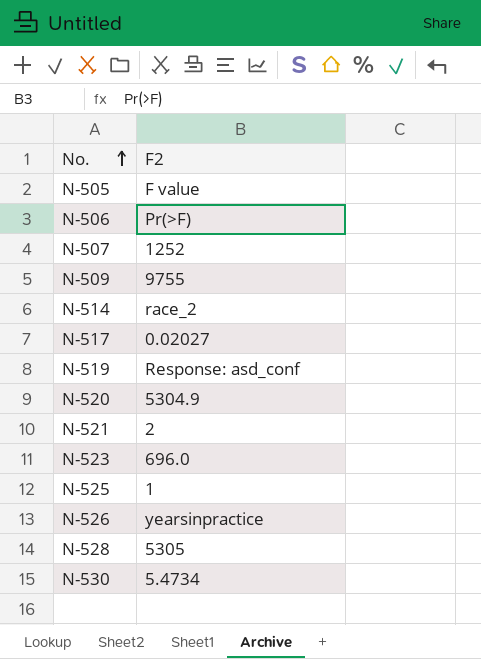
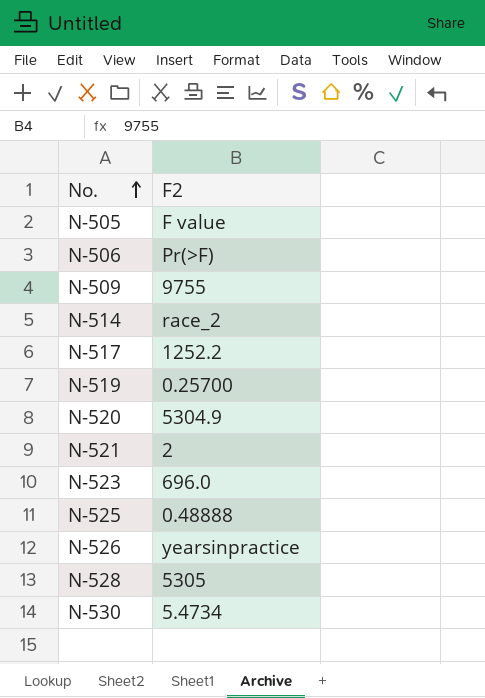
row N-507: 1252 -> none
N-517 | F2: 0.02027 -> 1252.2
N-519 | F2: Response: asd_conf -> 0.25700
N-525 | F2: 1 -> 0.48888

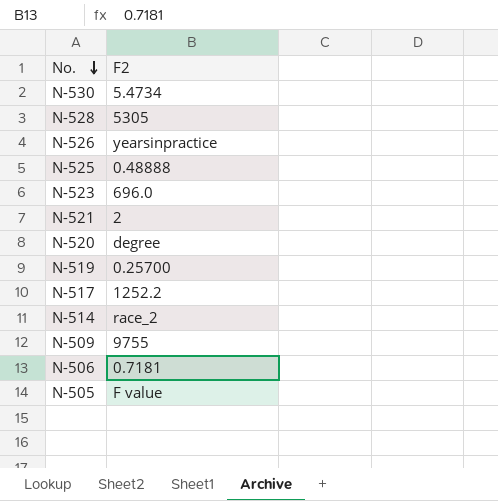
row order: No. ascending -> No. descending
N-520 | F2: 5304.9 -> degree
N-506 | F2: Pr(>F) -> 0.7181

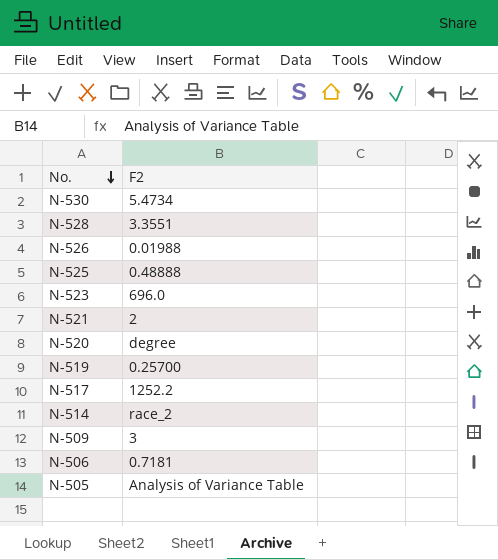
N-528 | F2: 5305 -> 3.3551
N-526 | F2: yearsinpractice -> 0.01988
N-509 | F2: 9755 -> 3
N-505 | F2: F value -> Analysis of Variance Table

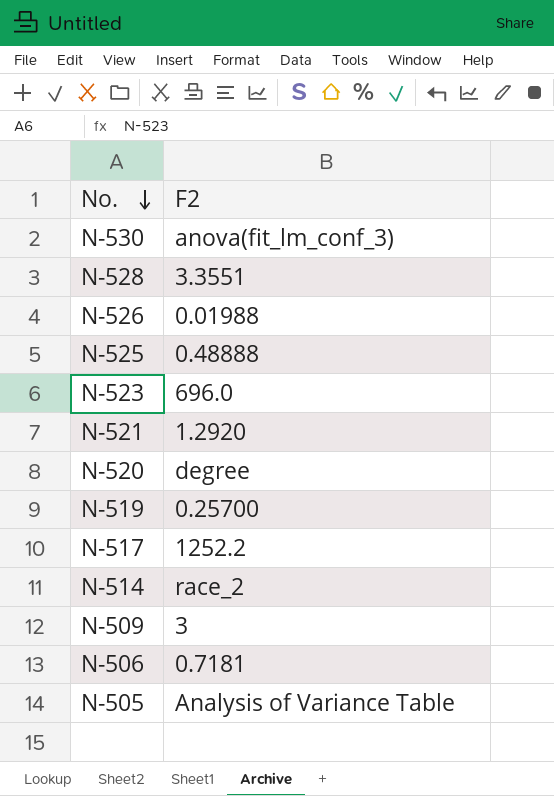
N-530 | F2: 5.4734 -> anova(fit_lm_conf_3)
N-521 | F2: 2 -> 1.2920

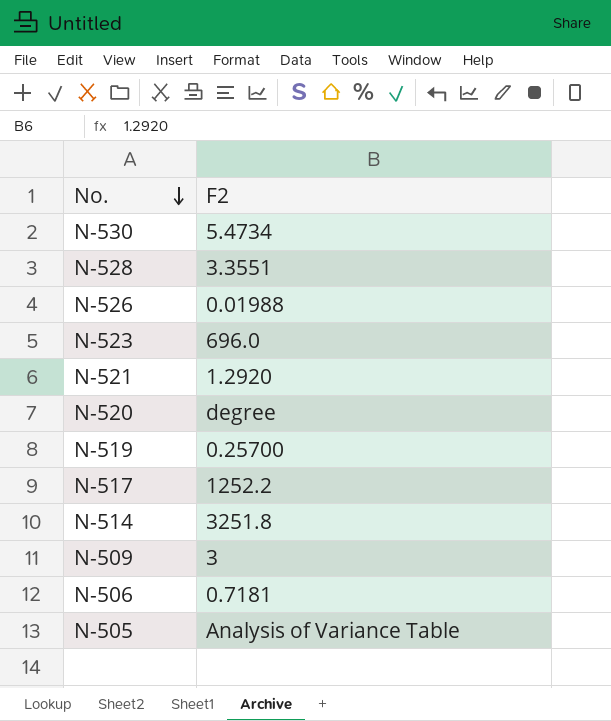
row N-525: 0.48888 -> none
N-530 | F2: anova(fit_lm_conf_3) -> 5.4734
N-514 | F2: race_2 -> 3251.8

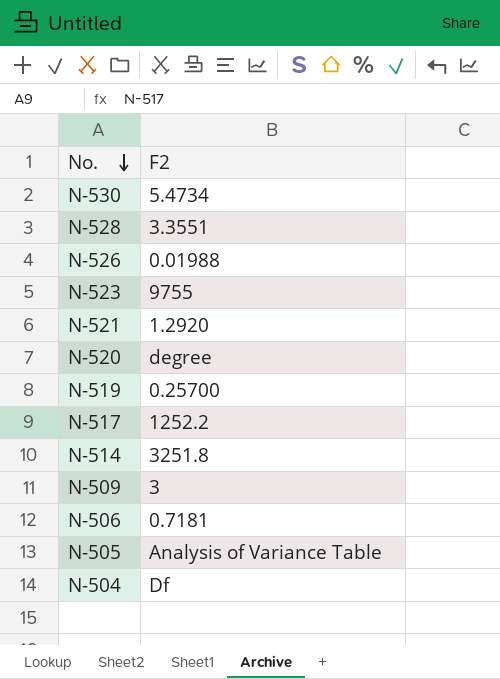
N-523 | F2: 696.0 -> 9755
row N-504: none -> Df

